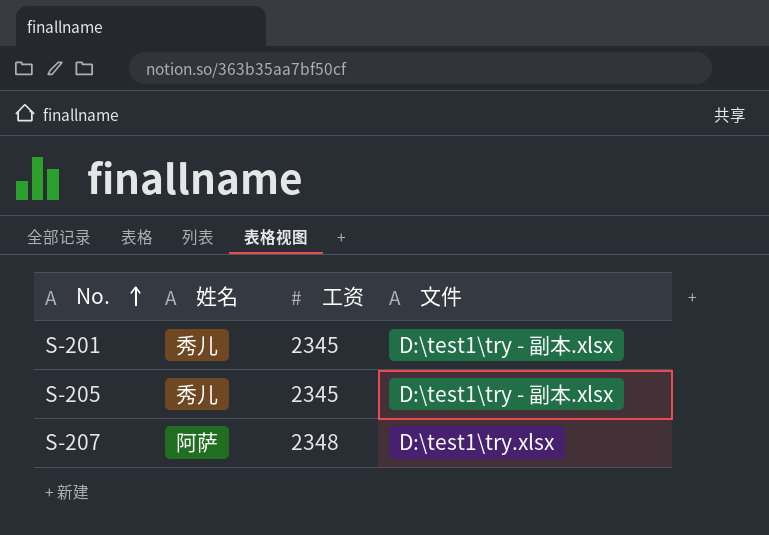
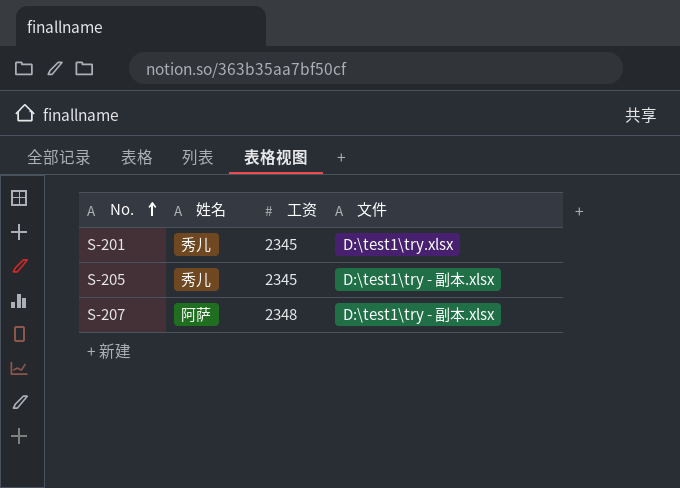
S-201 | 文件: D:\test1\try - 副本.xlsx -> D:\test1\try.xlsx
S-207 | 文件: D:\test1\try.xlsx -> D:\test1\try - 副本.xlsx

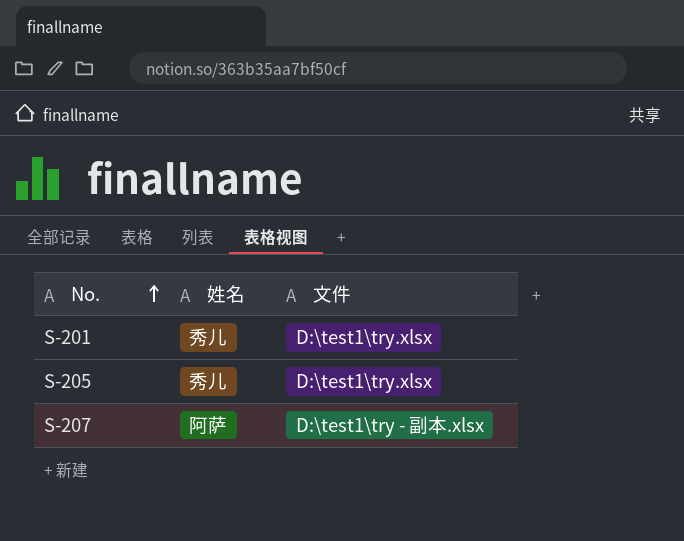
column 工资 | position: 3 -> none
S-205 | 文件: D:\test1\try - 副本.xlsx -> D:\test1\try.xlsx

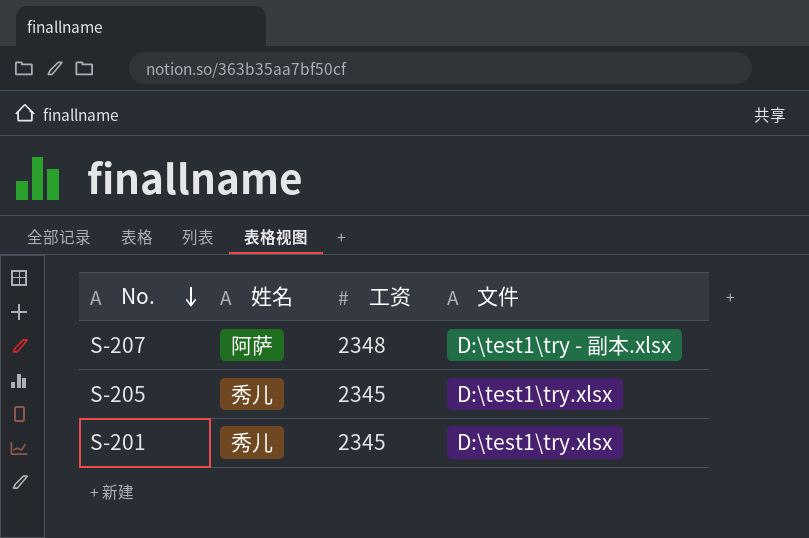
row order: No. ascending -> No. descending
column 工资 | position: none -> 3

